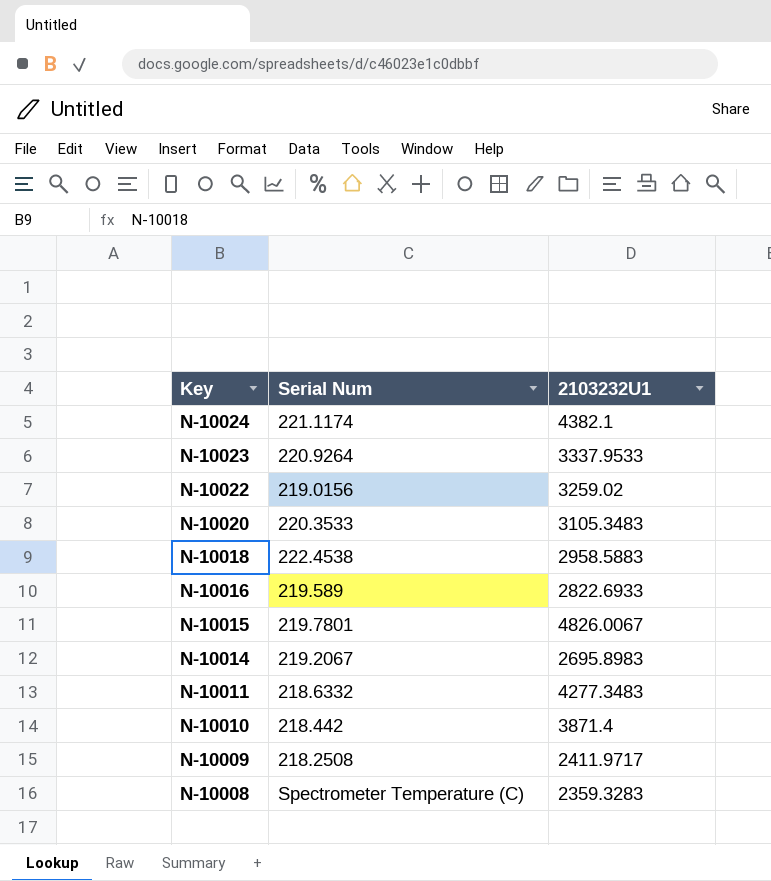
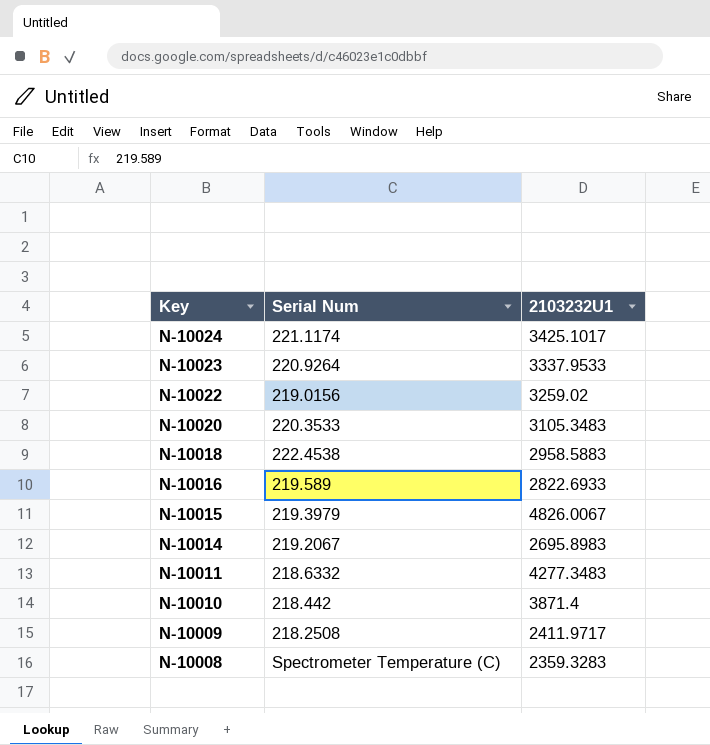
N-10024 | 2103232U1: 4382.1 -> 3425.1017
N-10015 | Serial Num: 219.7801 -> 219.3979

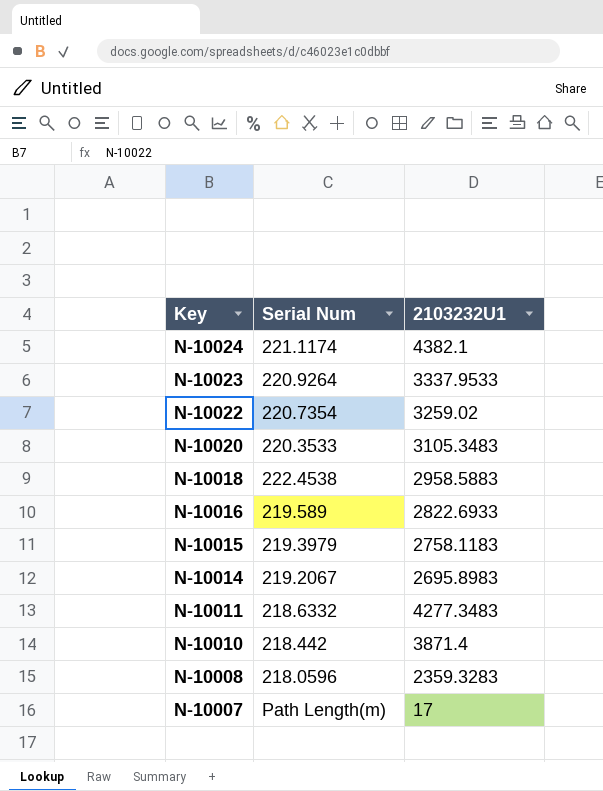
row N-10009: 218.2508 | 2411.9717 -> none
N-10024 | 2103232U1: 3425.1017 -> 4382.1
N-10022 | Serial Num: 219.0156 -> 220.7354
N-10015 | 2103232U1: 4826.0067 -> 2758.1183
N-10008 | Serial Num: Spectrometer Temperature (C) -> 218.0596
row N-10007: none -> Path Length(m) | 17

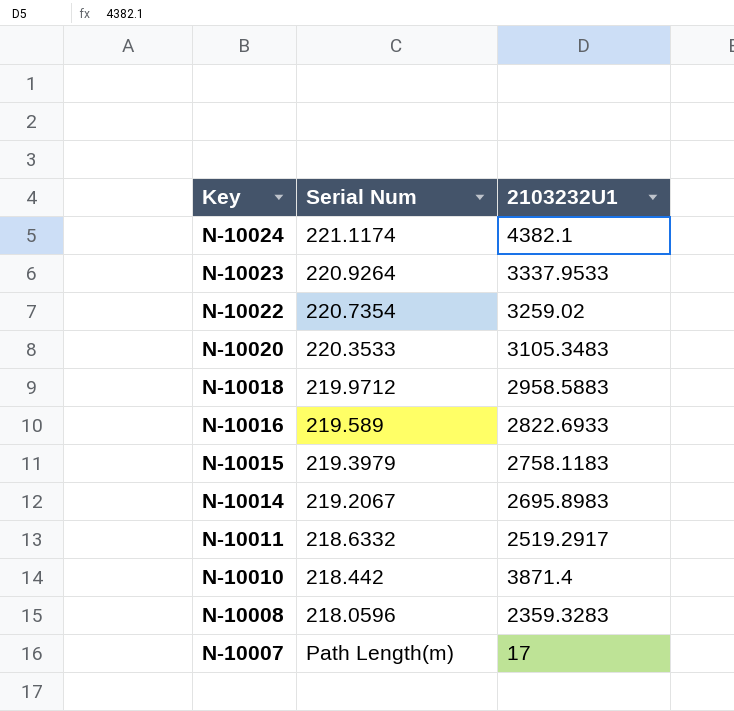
N-10018 | Serial Num: 222.4538 -> 219.9712
N-10011 | 2103232U1: 4277.3483 -> 2519.2917

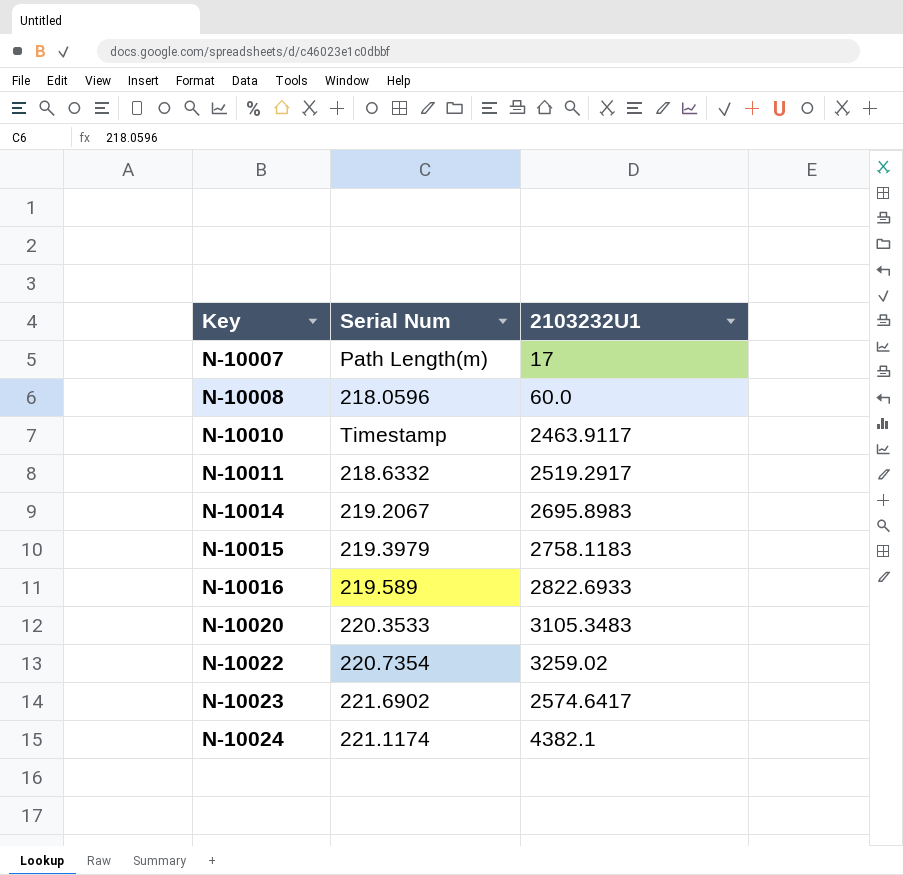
row order: Key descending -> Key ascending
row N-10018: 219.9712 | 2958.5883 -> none
N-10008 | 2103232U1: 2359.3283 -> 60.0
N-10010 | Serial Num: 218.442 -> Timestamp
N-10010 | 2103232U1: 3871.4 -> 2463.9117
N-10023 | Serial Num: 220.9264 -> 221.6902
N-10023 | 2103232U1: 3337.9533 -> 2574.6417

